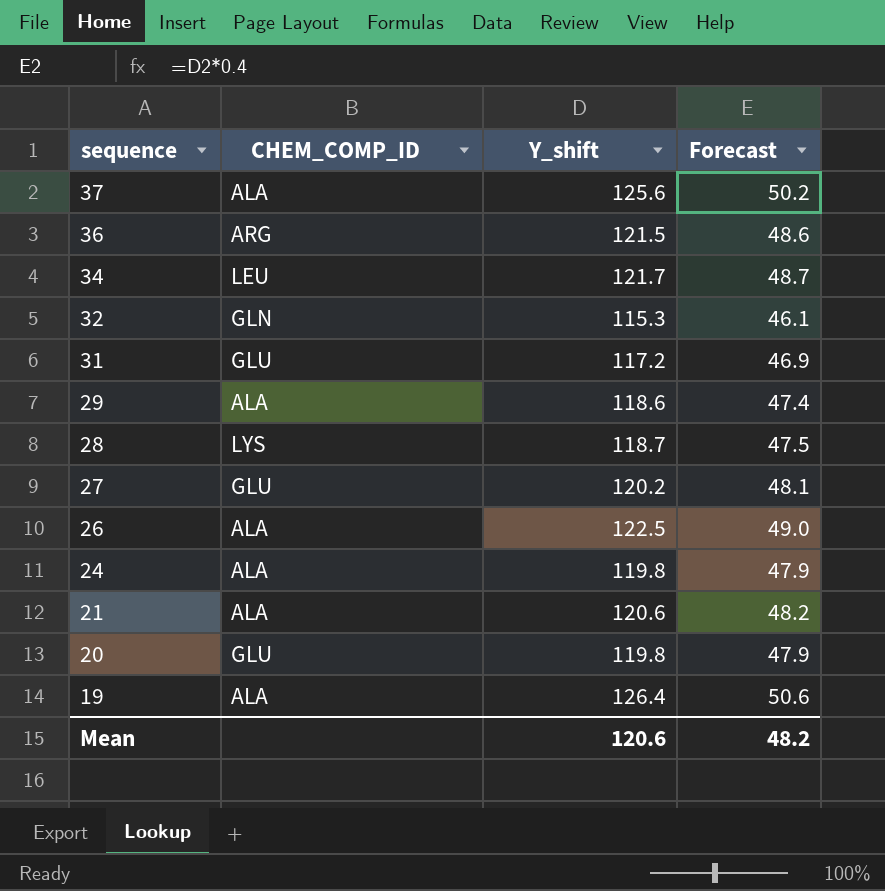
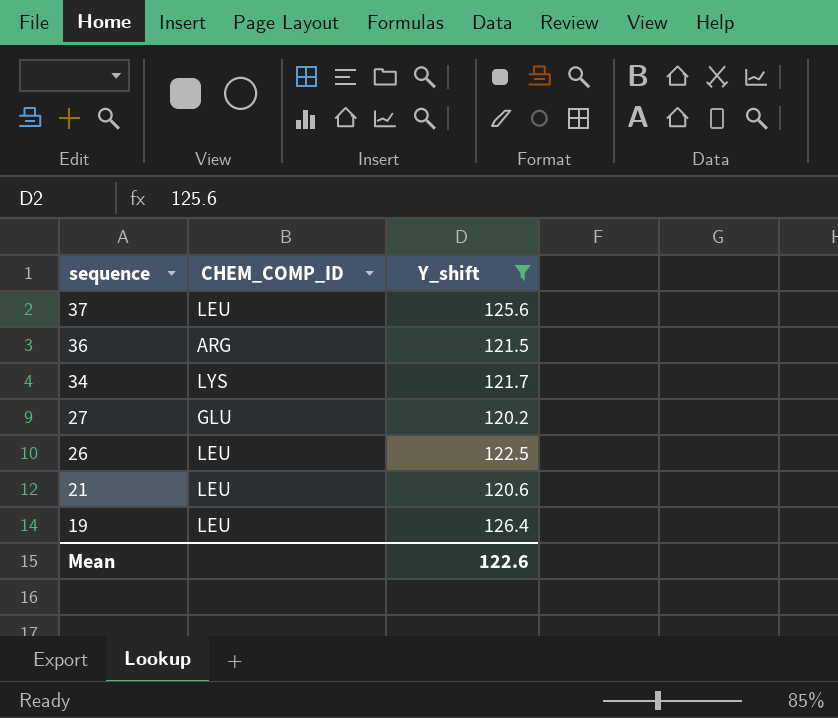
filter: none -> Y_shift >= 120.2
column Forecast | formula: [Y_shift] * 0.4 -> none
37 | CHEM_COMP_ID: ALA -> LEU
34 | CHEM_COMP_ID: LEU -> LYS
26 | CHEM_COMP_ID: ALA -> LEU
21 | CHEM_COMP_ID: ALA -> LEU
19 | CHEM_COMP_ID: ALA -> LEU
Mean | Y_shift: 120.6 -> 122.6

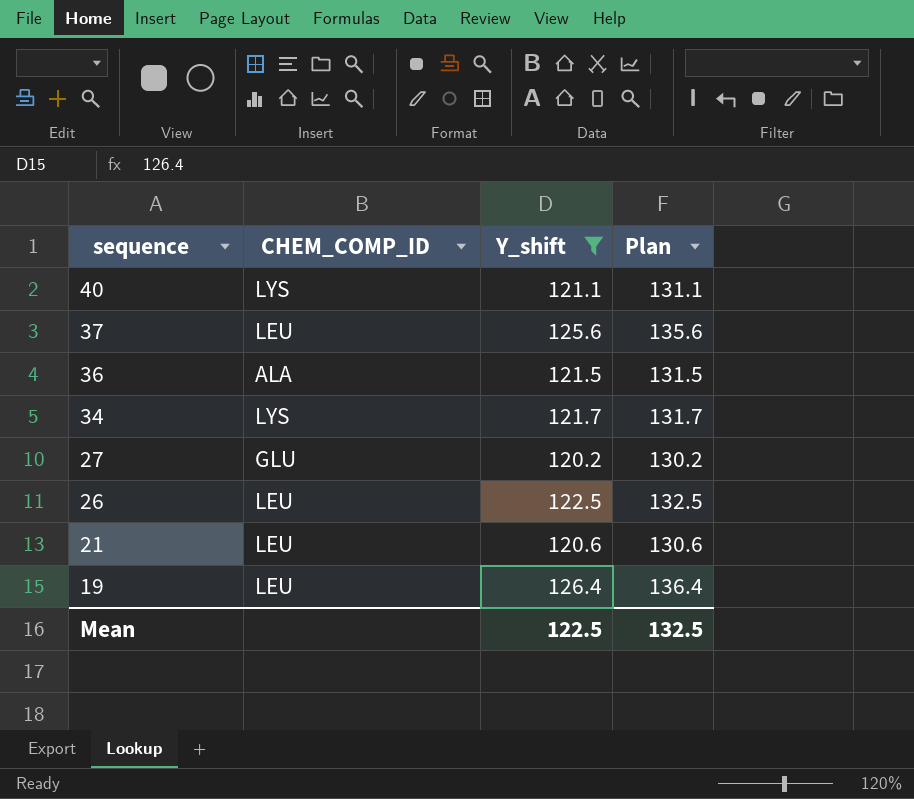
column Plan | formula: none -> [Y_shift] + 10
row 40: none -> LYS | 121.1 | 131.1
36 | CHEM_COMP_ID: ARG -> ALA
Mean | Y_shift: 122.6 -> 122.5

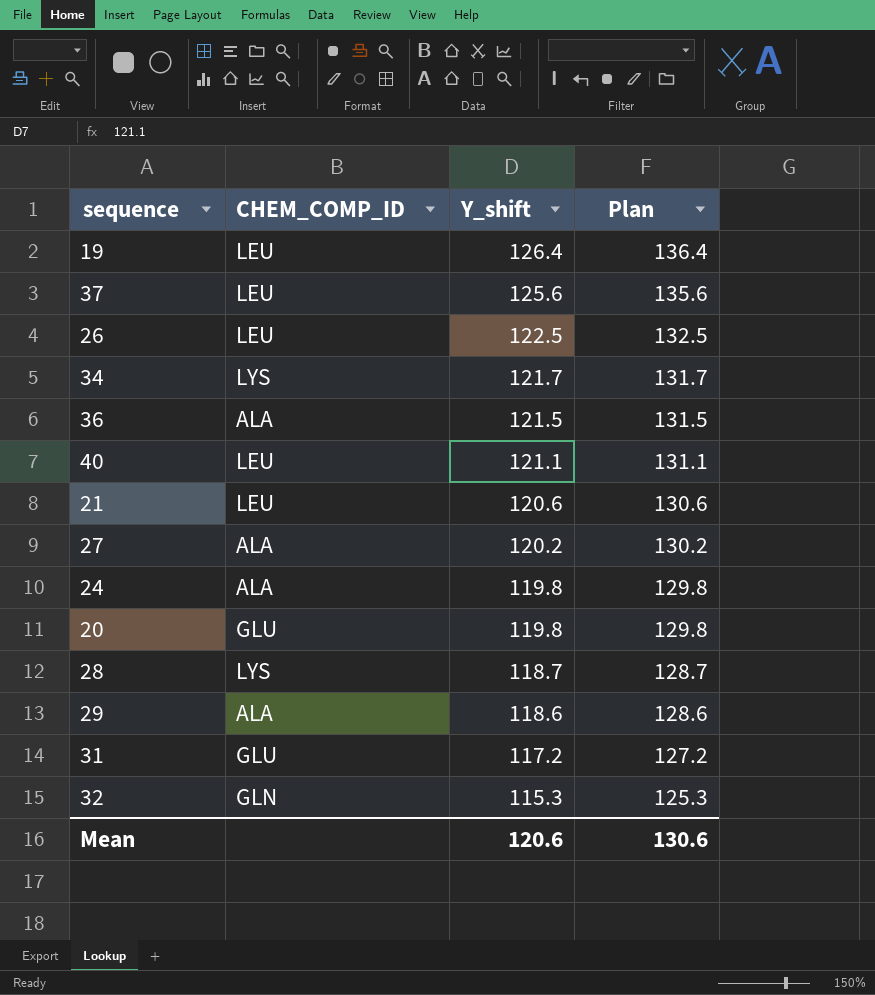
filter: Y_shift >= 120.2 -> none
row order: sequence descending -> Y_shift descending
40 | CHEM_COMP_ID: LYS -> LEU
27 | CHEM_COMP_ID: GLU -> ALA
Mean | Y_shift: 122.5 -> 120.6
Mean | Plan: 132.5 -> 130.6

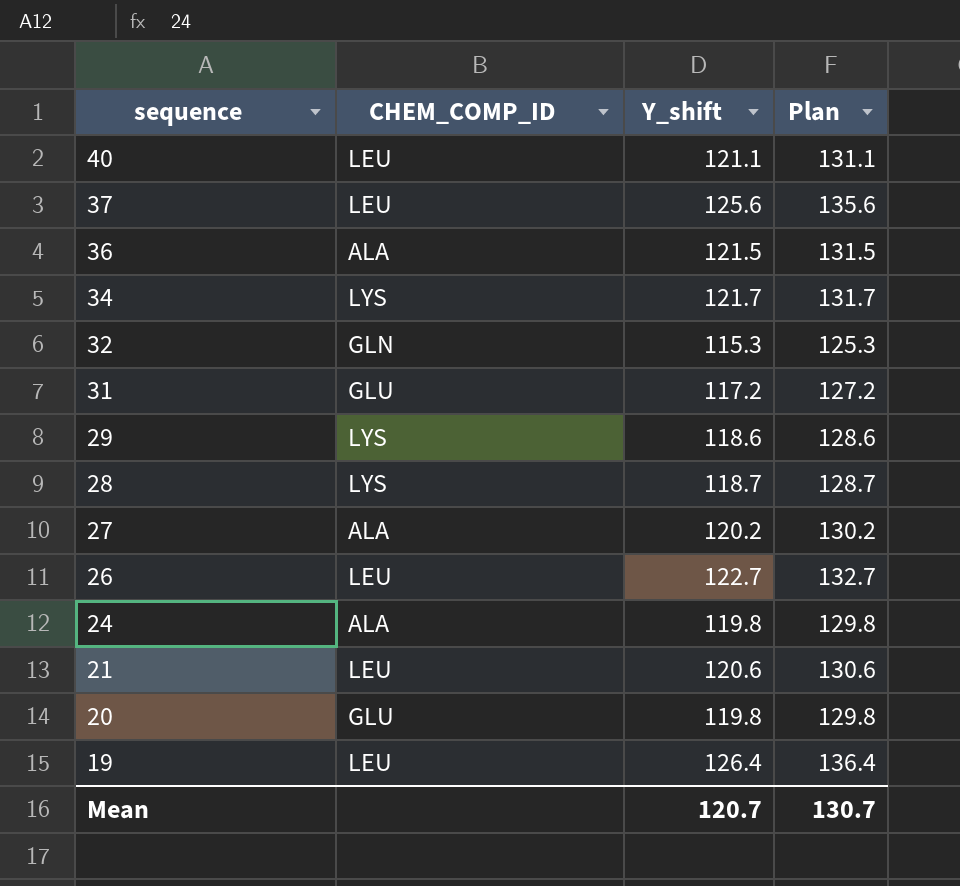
row order: Y_shift descending -> sequence descending
29 | CHEM_COMP_ID: ALA -> LYS
26 | Y_shift: 122.5 -> 122.7
26 | Plan: 132.5 -> 132.7
Mean | Y_shift: 120.6 -> 120.7
Mean | Plan: 130.6 -> 130.7

